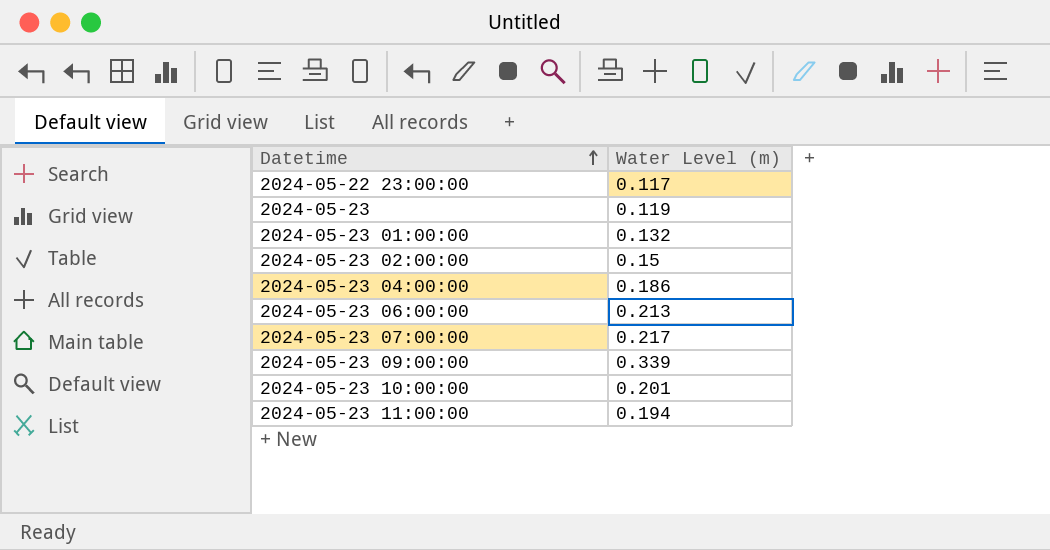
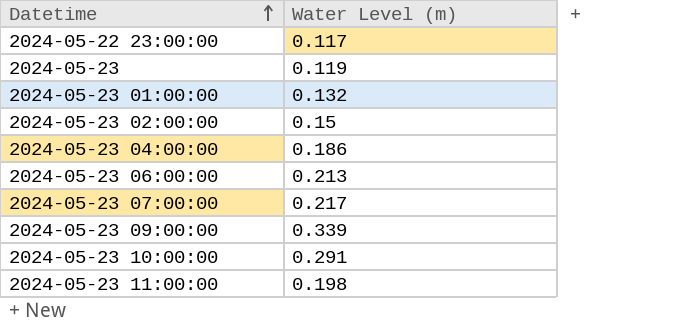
2024-05-23 10:00:00 | Water Level (m): 0.201 -> 0.291
2024-05-23 11:00:00 | Water Level (m): 0.194 -> 0.198

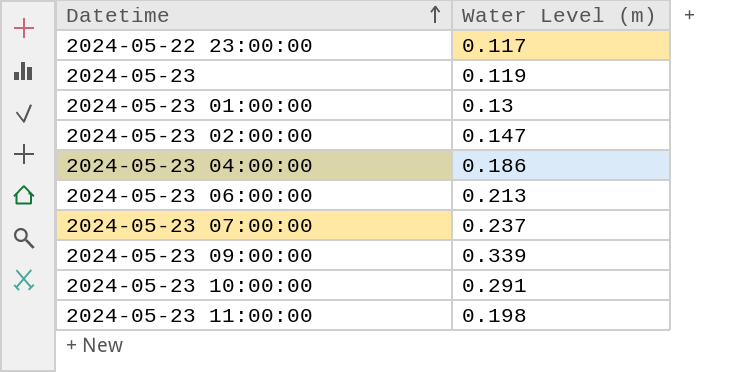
2024-05-23 01:00:00 | Water Level (m): 0.132 -> 0.13
2024-05-23 02:00:00 | Water Level (m): 0.15 -> 0.147
2024-05-23 07:00:00 | Water Level (m): 0.217 -> 0.237

